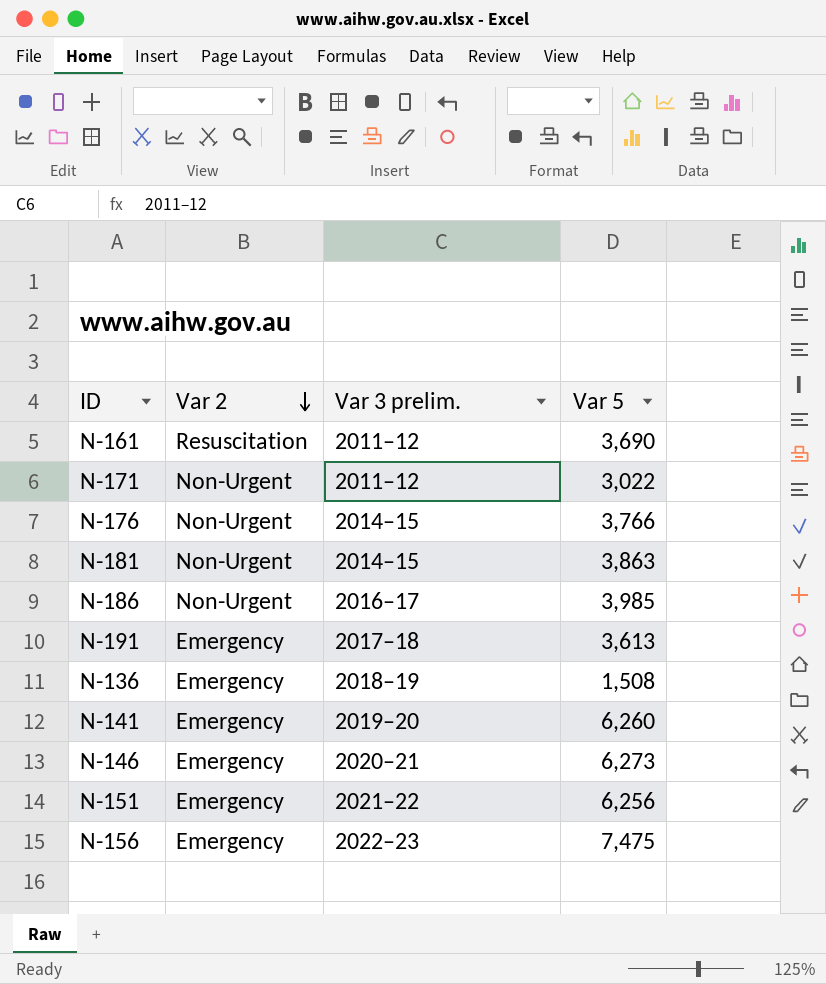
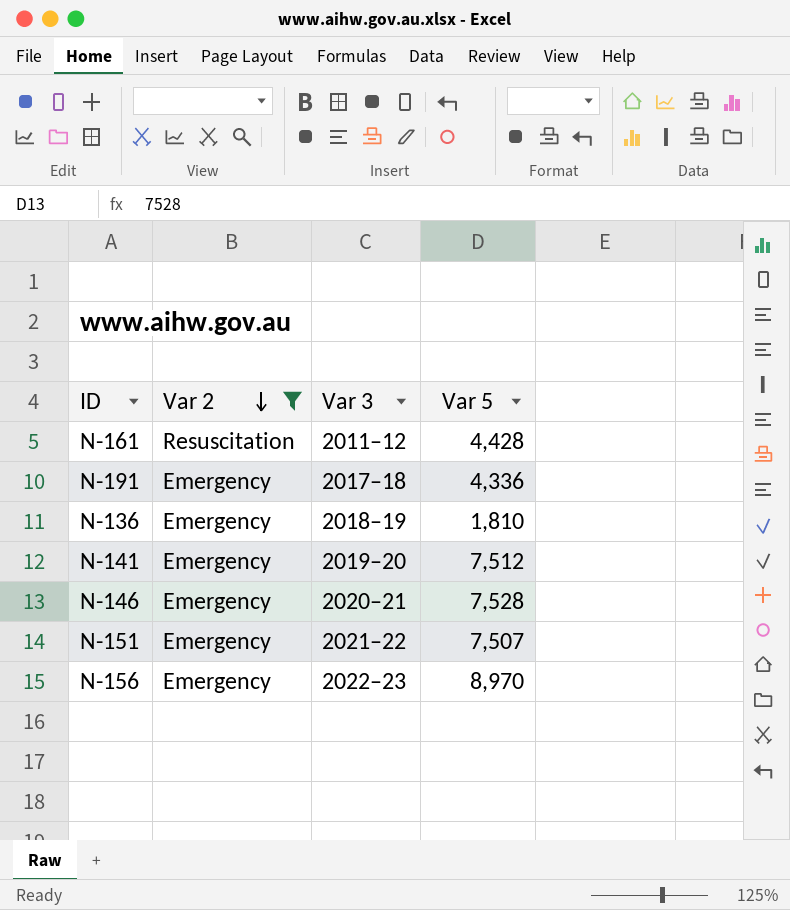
filter: none -> Var 2 != Non-Urgent
column name: Var 3 prelim. -> Var 3
N-161 | Var 5: 3,690 -> 4,428
N-191 | Var 5: 3,613 -> 4,336
N-136 | Var 5: 1,508 -> 1,810
N-141 | Var 5: 6,260 -> 7,512
N-146 | Var 5: 6,273 -> 7,528
N-151 | Var 5: 6,256 -> 7,507
N-156 | Var 5: 7,475 -> 8,970

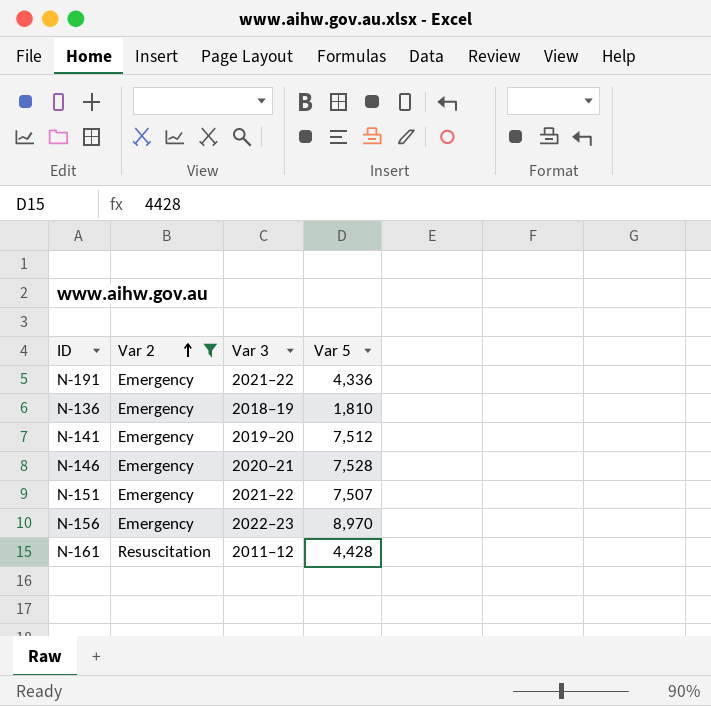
row order: Var 2 descending -> Var 2 ascending
N-191 | Var 3: 2017–18 -> 2021–22

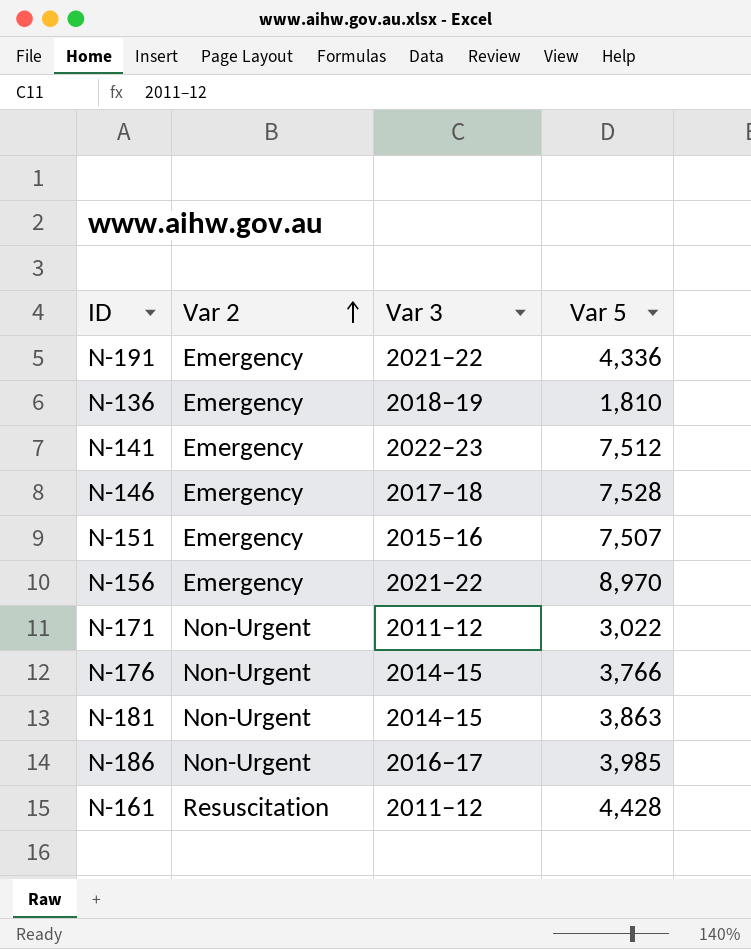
filter: Var 2 != Non-Urgent -> none
N-141 | Var 3: 2019–20 -> 2022–23
N-146 | Var 3: 2020–21 -> 2017–18
N-151 | Var 3: 2021–22 -> 2015–16
N-156 | Var 3: 2022–23 -> 2021–22

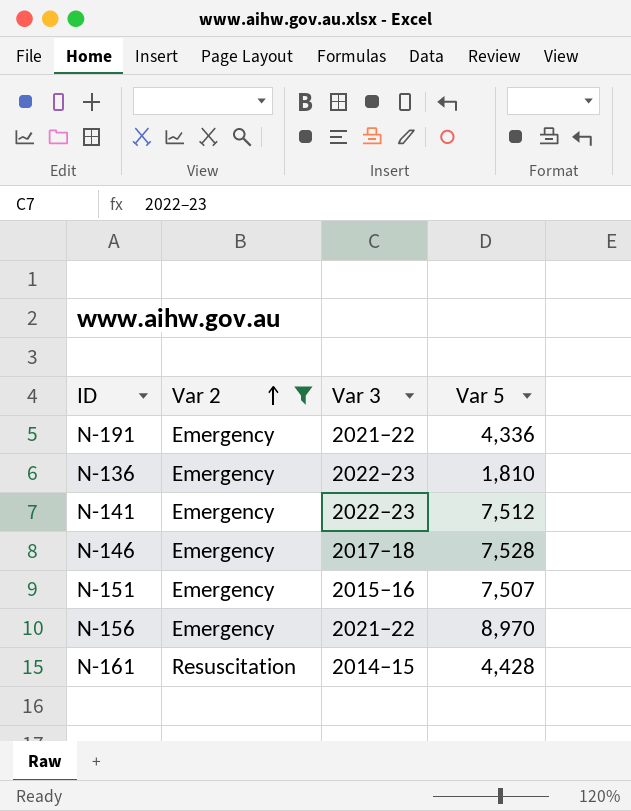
filter: none -> Var 2 != Non-Urgent
N-136 | Var 3: 2018–19 -> 2022–23
N-161 | Var 3: 2011–12 -> 2014–15

